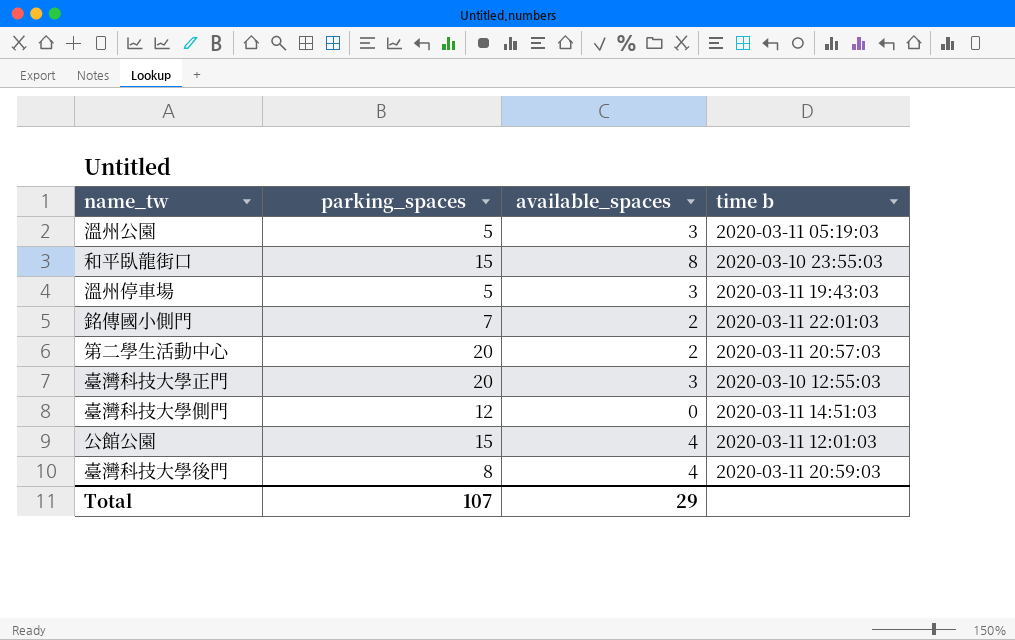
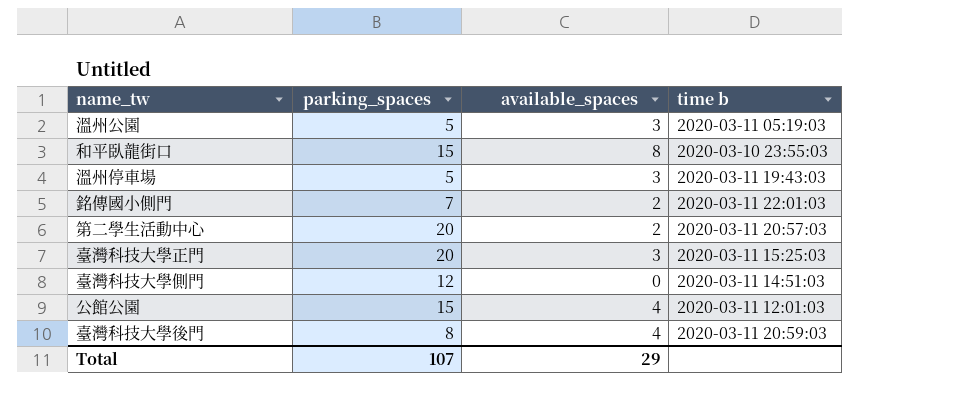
臺灣科技大學正門 | time b: 2020-03-10 12:55:03 -> 2020-03-11 15:25:03

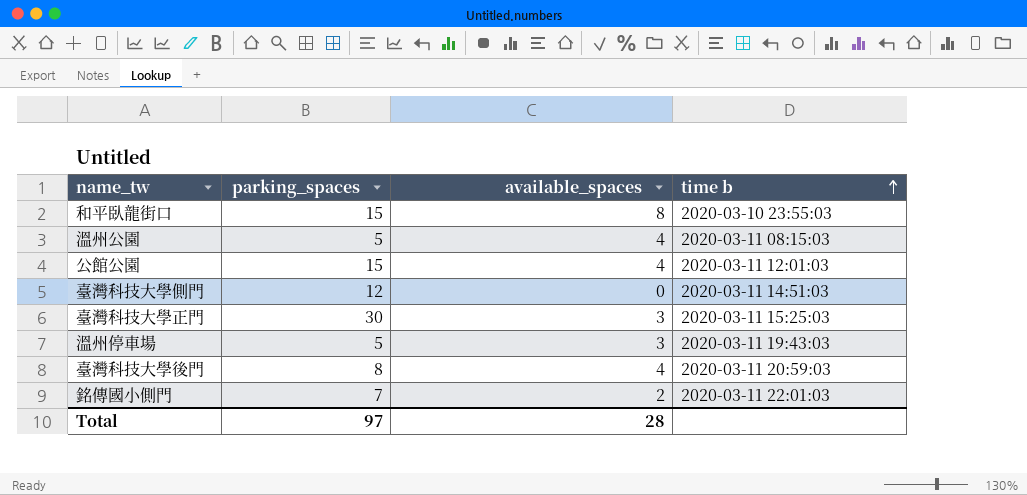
row order: none -> time b ascending
row 第二學生活動中心: 20 | 2 | 2020-03-11 20:57:03 -> none
溫州公園 | available_spaces: 3 -> 4
溫州公園 | time b: 2020-03-11 05:19:03 -> 2020-03-11 08:15:03
臺灣科技大學正門 | parking_spaces: 20 -> 30
Total | parking_spaces: 107 -> 97
Total | available_spaces: 29 -> 28

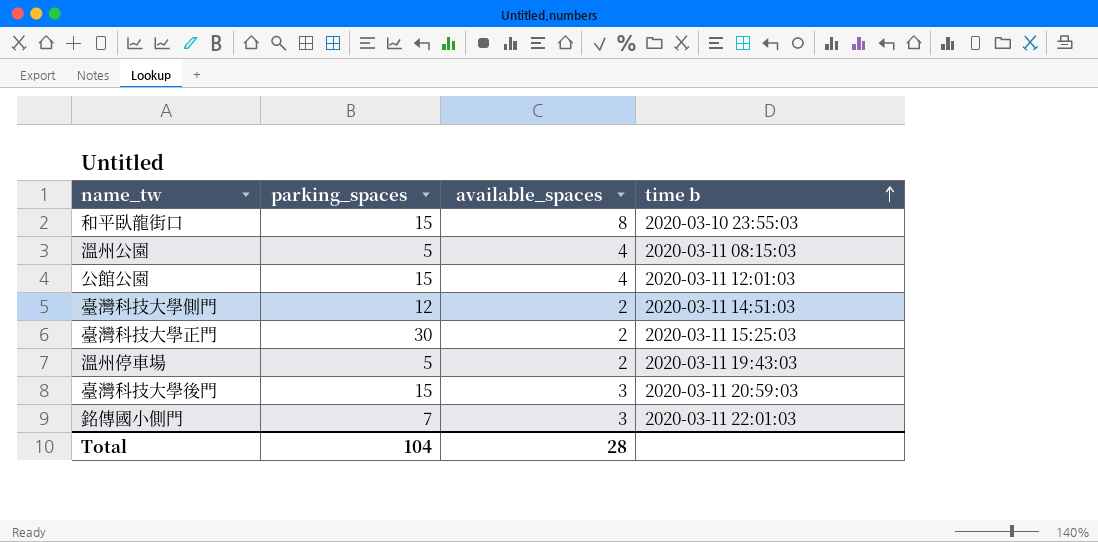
臺灣科技大學側門 | available_spaces: 0 -> 2
臺灣科技大學正門 | available_spaces: 3 -> 2
溫州停車場 | available_spaces: 3 -> 2
臺灣科技大學後門 | parking_spaces: 8 -> 15
臺灣科技大學後門 | available_spaces: 4 -> 3
銘傳國小側門 | available_spaces: 2 -> 3
Total | parking_spaces: 97 -> 104

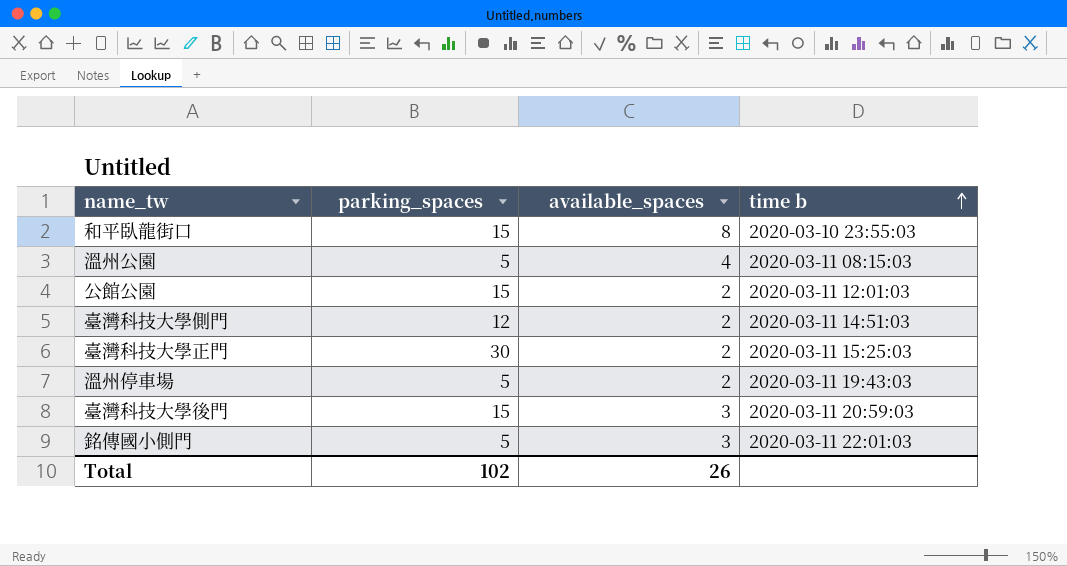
公館公園 | available_spaces: 4 -> 2
銘傳國小側門 | parking_spaces: 7 -> 5
Total | parking_spaces: 104 -> 102
Total | available_spaces: 28 -> 26

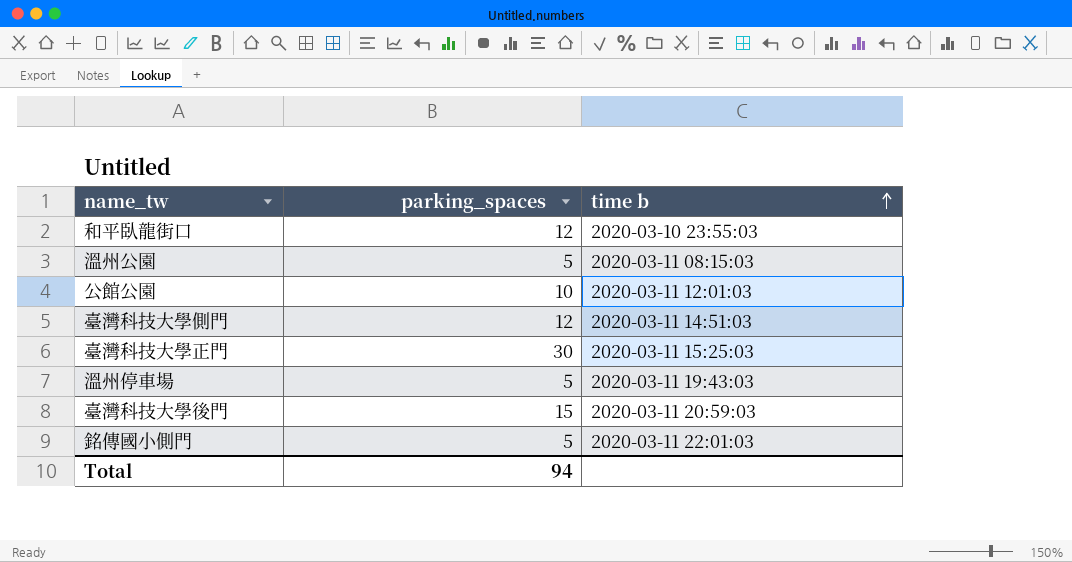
column available_spaces | position: 3 -> none
和平臥龍街口 | parking_spaces: 15 -> 12
公館公園 | parking_spaces: 15 -> 10
Total | parking_spaces: 102 -> 94

